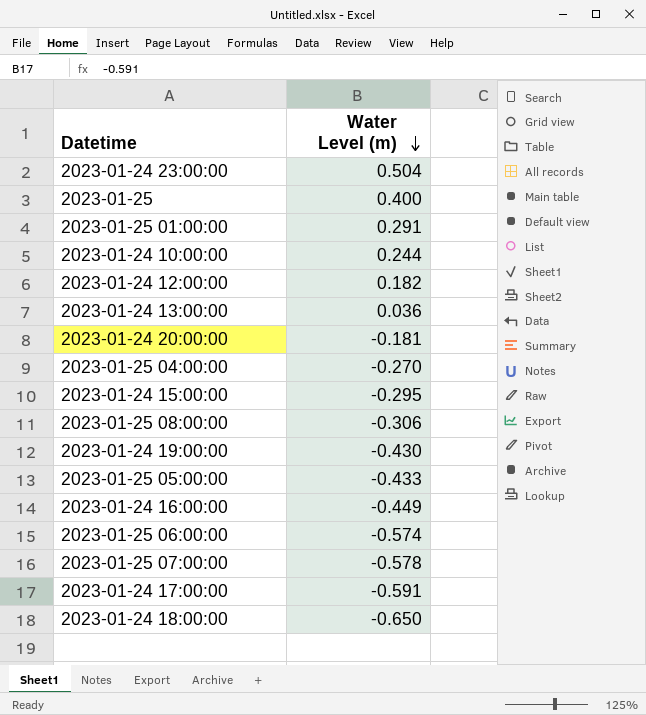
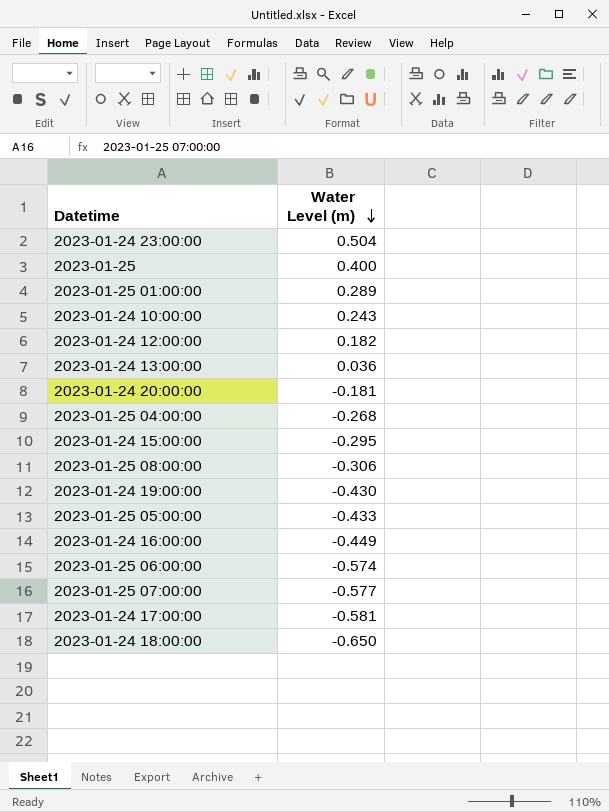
2023-01-25 01:00:00 | Water Level (m): 0.291 -> 0.289
2023-01-24 10:00:00 | Water Level (m): 0.244 -> 0.243
2023-01-25 04:00:00 | Water Level (m): -0.270 -> -0.268
2023-01-25 07:00:00 | Water Level (m): -0.578 -> -0.577
2023-01-24 17:00:00 | Water Level (m): -0.591 -> -0.581

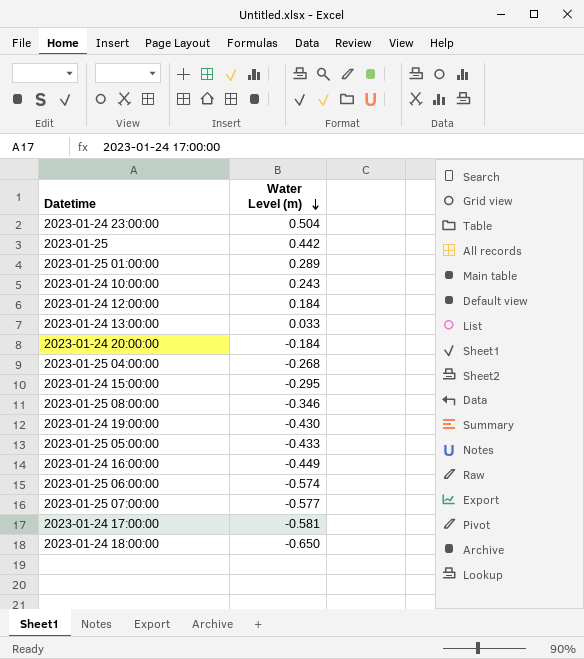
2023-01-25 | Water Level (m): 0.400 -> 0.442
2023-01-24 12:00:00 | Water Level (m): 0.182 -> 0.184
2023-01-24 13:00:00 | Water Level (m): 0.036 -> 0.033
2023-01-24 20:00:00 | Water Level (m): -0.181 -> -0.184
2023-01-25 08:00:00 | Water Level (m): -0.306 -> -0.346

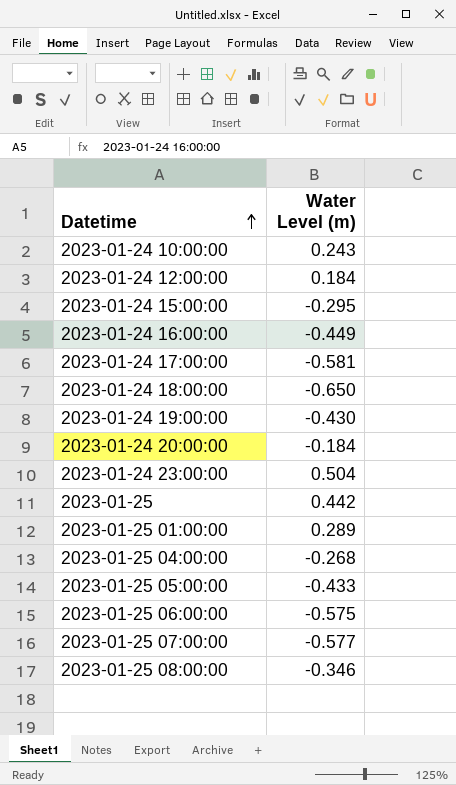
row order: Water Level (m) descending -> Datetime ascending
row 2023-01-24 13:00:00: 0.033 -> none
2023-01-25 06:00:00 | Water Level (m): -0.574 -> -0.575

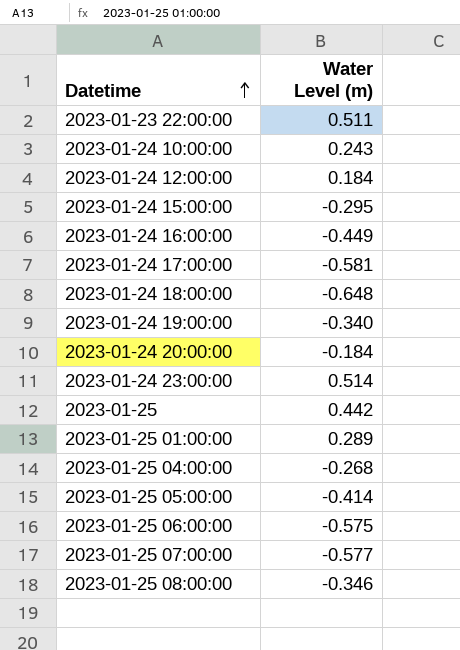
row 2023-01-23 22:00:00: none -> 0.511
2023-01-24 18:00:00 | Water Level (m): -0.650 -> -0.648
2023-01-24 19:00:00 | Water Level (m): -0.430 -> -0.340
2023-01-24 23:00:00 | Water Level (m): 0.504 -> 0.514
2023-01-25 05:00:00 | Water Level (m): -0.433 -> -0.414

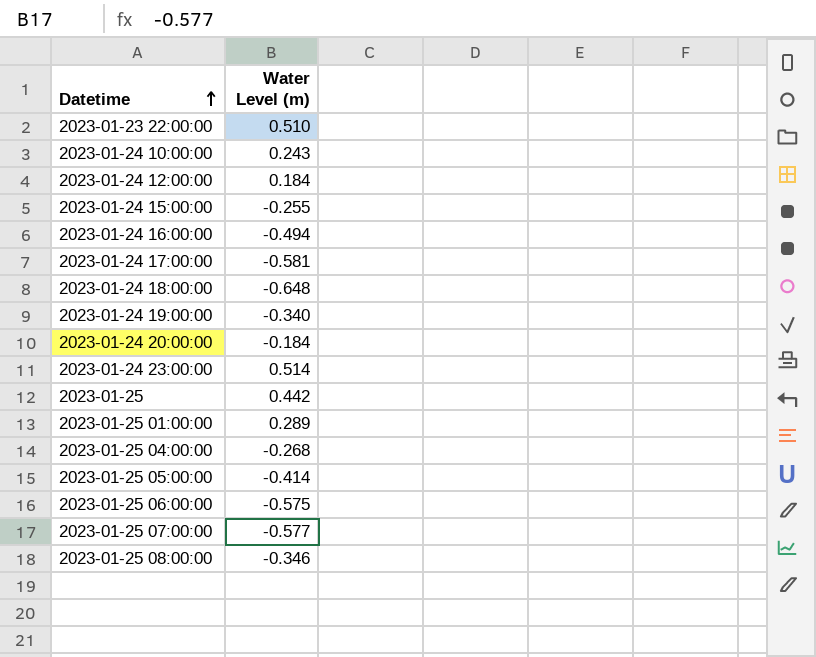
2023-01-23 22:00:00 | Water Level (m): 0.511 -> 0.510
2023-01-24 15:00:00 | Water Level (m): -0.295 -> -0.255
2023-01-24 16:00:00 | Water Level (m): -0.449 -> -0.494

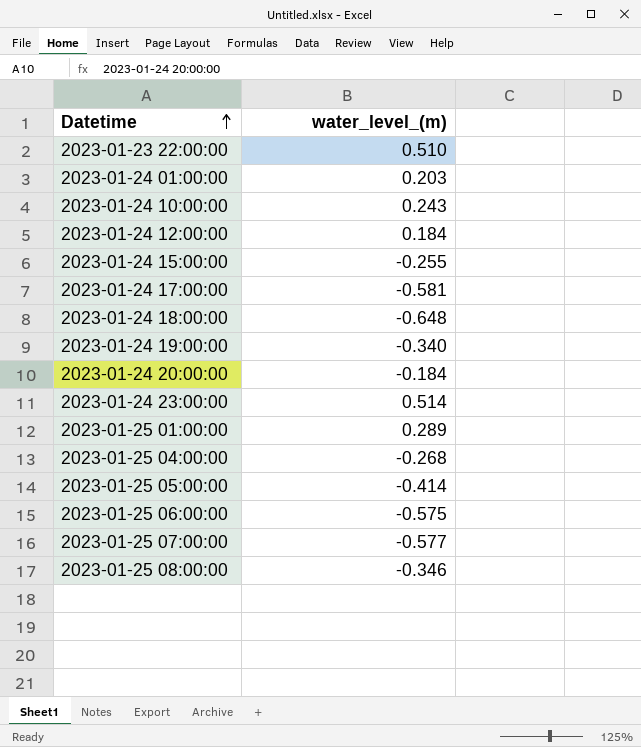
column name: Water Level (m) -> water_level_(m)
row 2023-01-24 16:00:00: -0.494 -> none
row 2023-01-25: 0.442 -> none
row 2023-01-24 01:00:00: none -> 0.203

